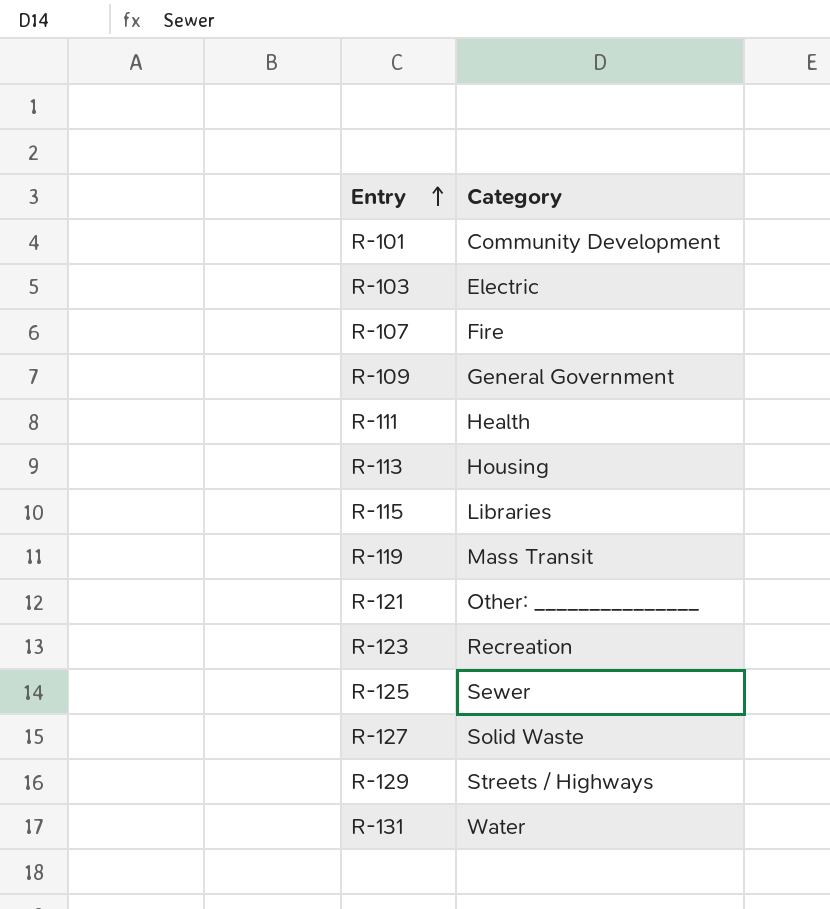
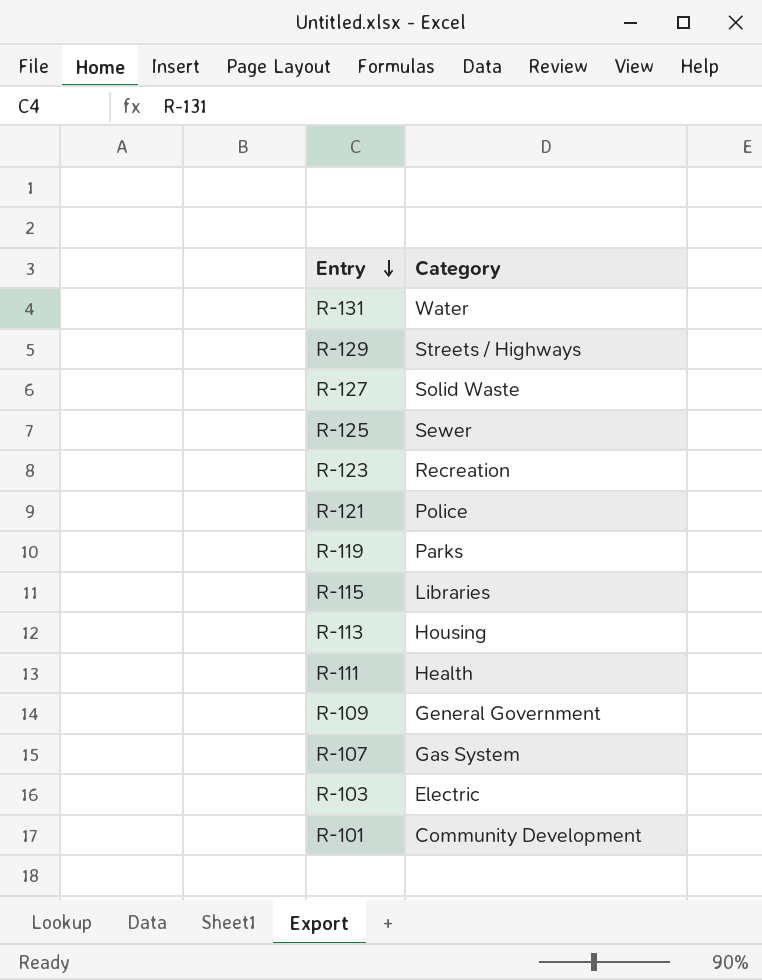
row order: Entry ascending -> Entry descending
R-121 | Category: Other: _______________ -> Police
R-119 | Category: Mass Transit -> Parks
R-107 | Category: Fire -> Gas System

